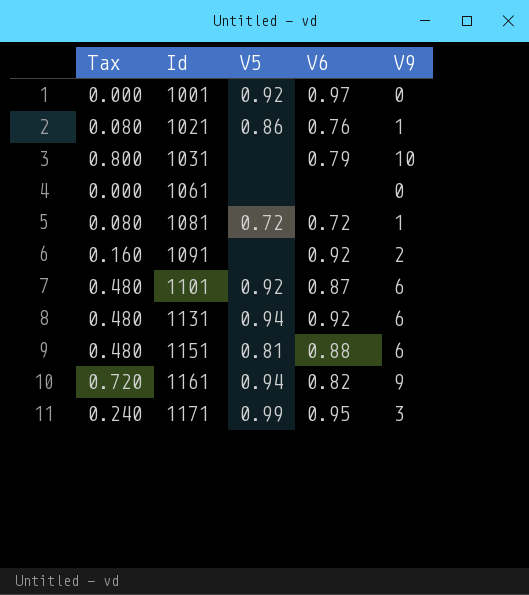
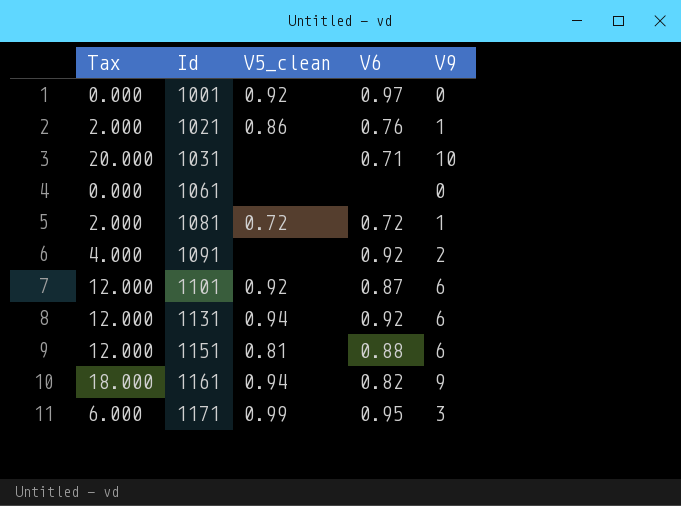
column Tax | formula: [V9] * 0.08 -> [V9] * 2
column name: V5 -> V5_clean
1031 | V6: 0.79 -> 0.71

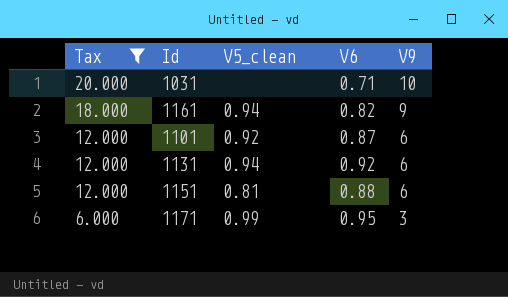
filter: none -> Tax >= 6.000
row order: Id ascending -> Tax descending

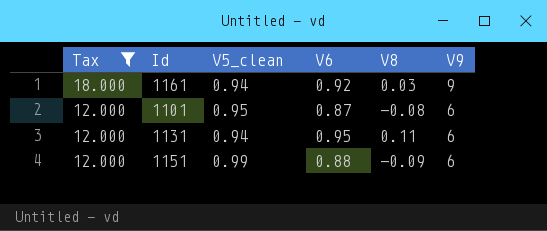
column V8 | position: none -> 5
row 1031: 20.000 | none | 0.71 | 10 -> none
row 1171: 6.000 | 0.99 | 0.95 | 3 -> none
1161 | V6: 0.82 -> 0.92
1101 | V5_clean: 0.92 -> 0.95
1131 | V6: 0.92 -> 0.95
1151 | V5_clean: 0.81 -> 0.99

